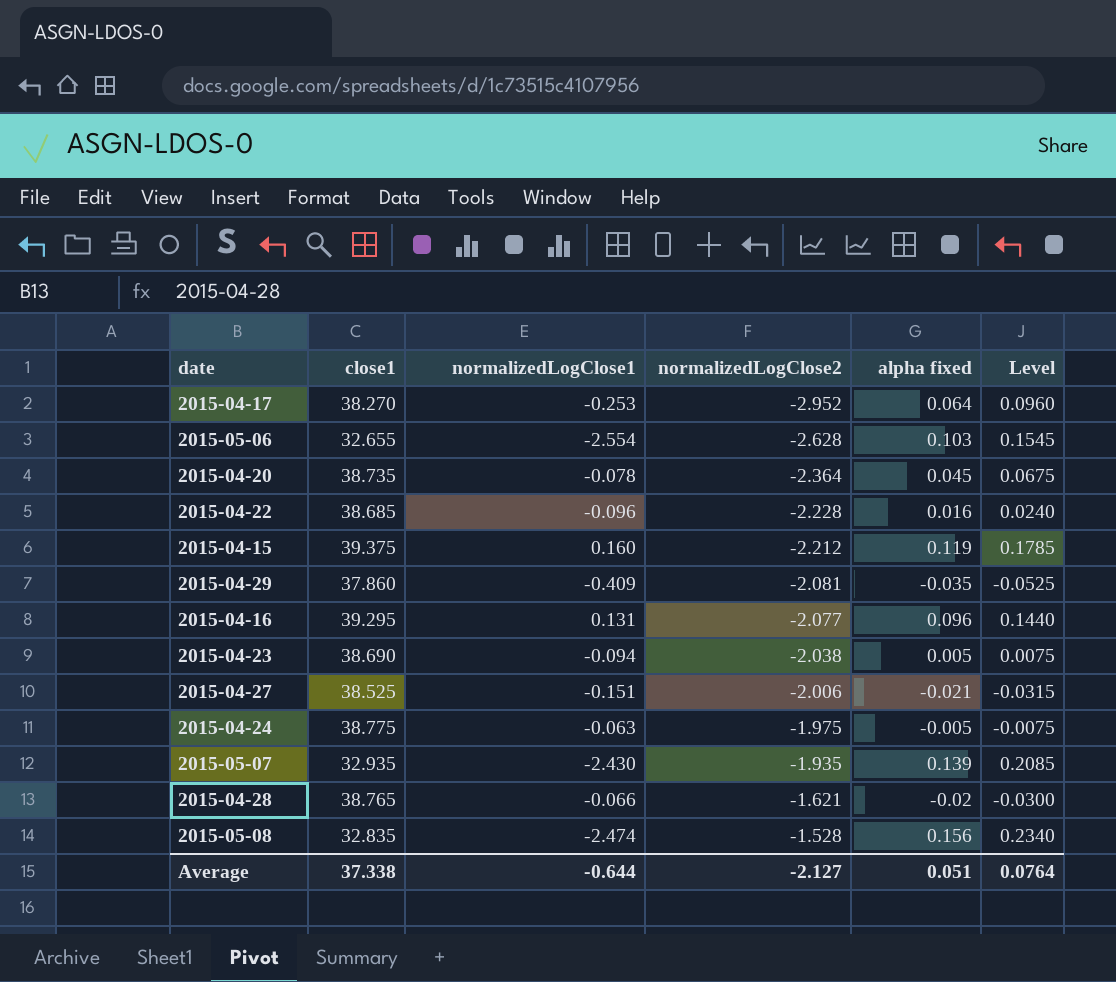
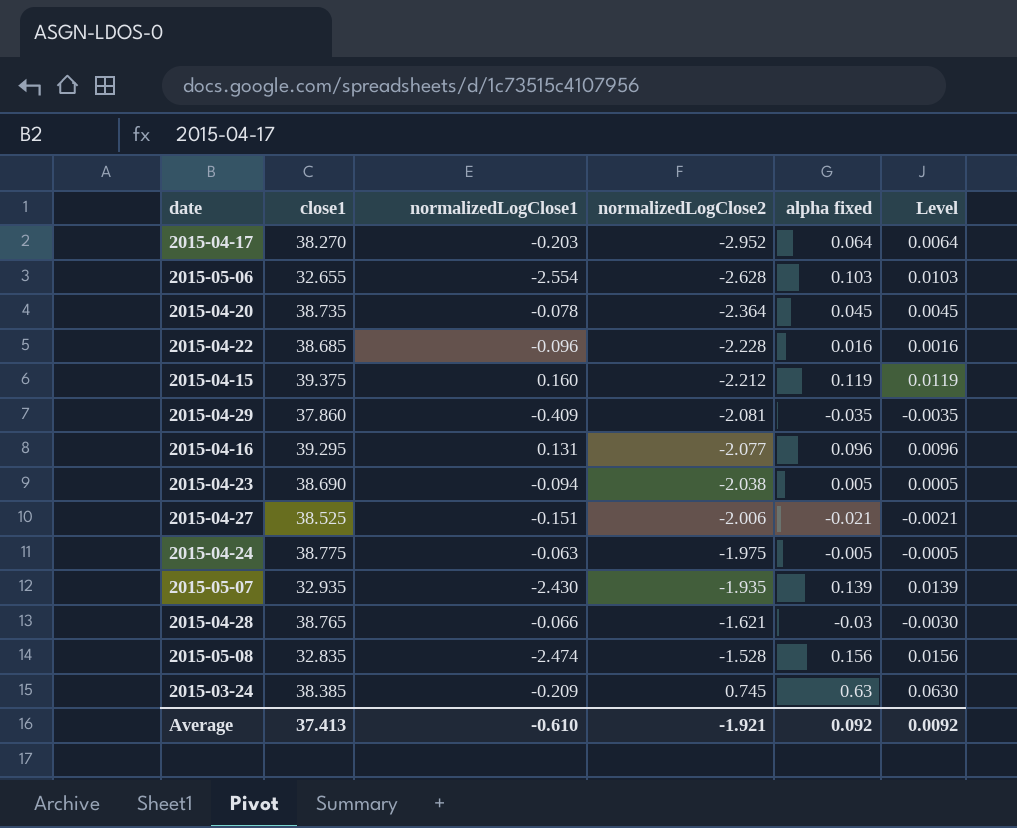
column Level | formula: [alpha fixed] * 1.5 -> [alpha fixed] * 0.1
2015-04-17 | normalizedLogClose1: -0.253 -> -0.203
2015-04-28 | alpha fixed: -0.02 -> -0.03
row 2015-03-24: none -> 38.385 | -0.209 | 0.745 | 0.63 | 0.0630
Average | close1: 37.338 -> 37.413
Average | normalizedLogClose1: -0.644 -> -0.610
Average | normalizedLogClose2: -2.127 -> -1.921
Average | alpha fixed: 0.051 -> 0.092
Average | Level: 0.0764 -> 0.0092

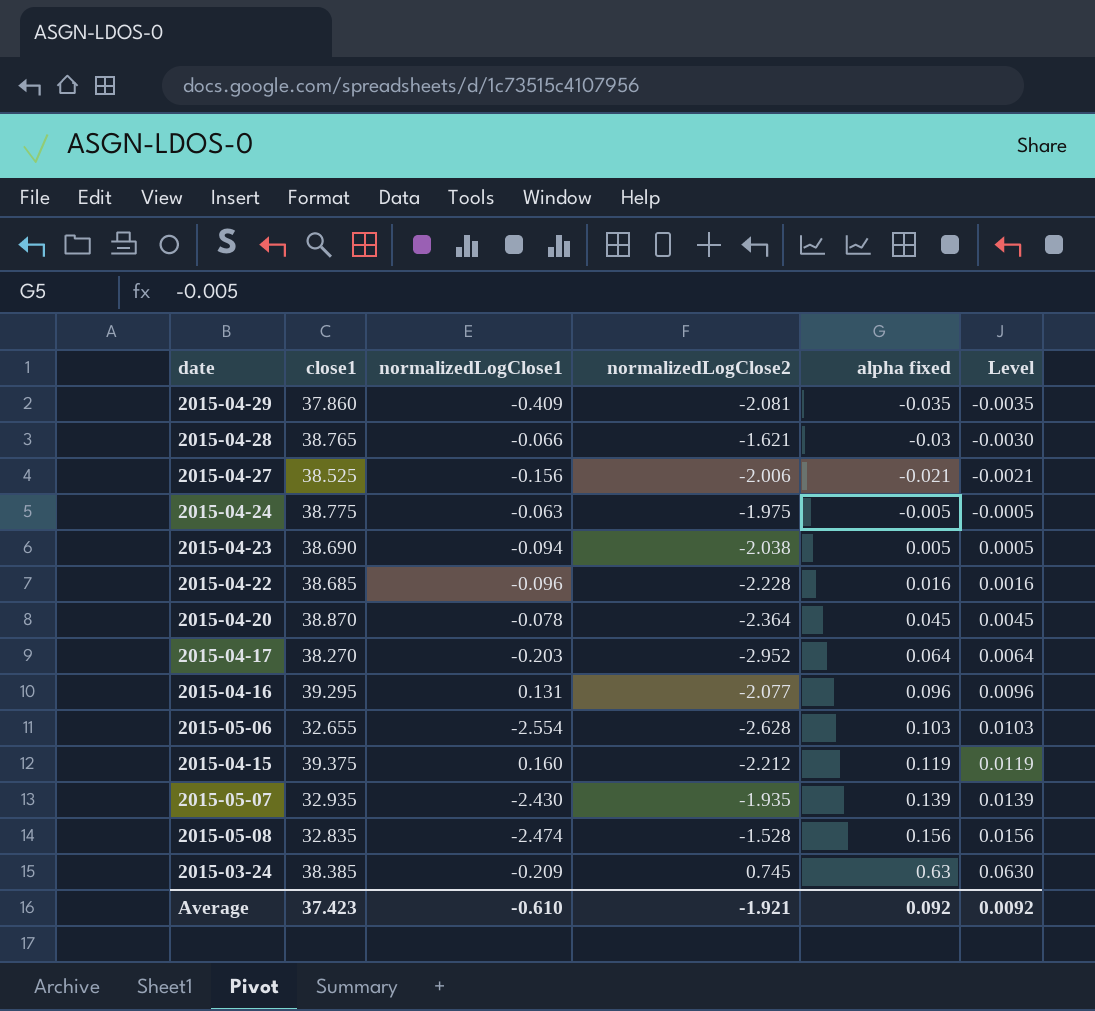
row order: normalizedLogClose2 ascending -> alpha fixed ascending
2015-04-27 | normalizedLogClose1: -0.151 -> -0.156
2015-04-20 | close1: 38.735 -> 38.870
Average | close1: 37.413 -> 37.423

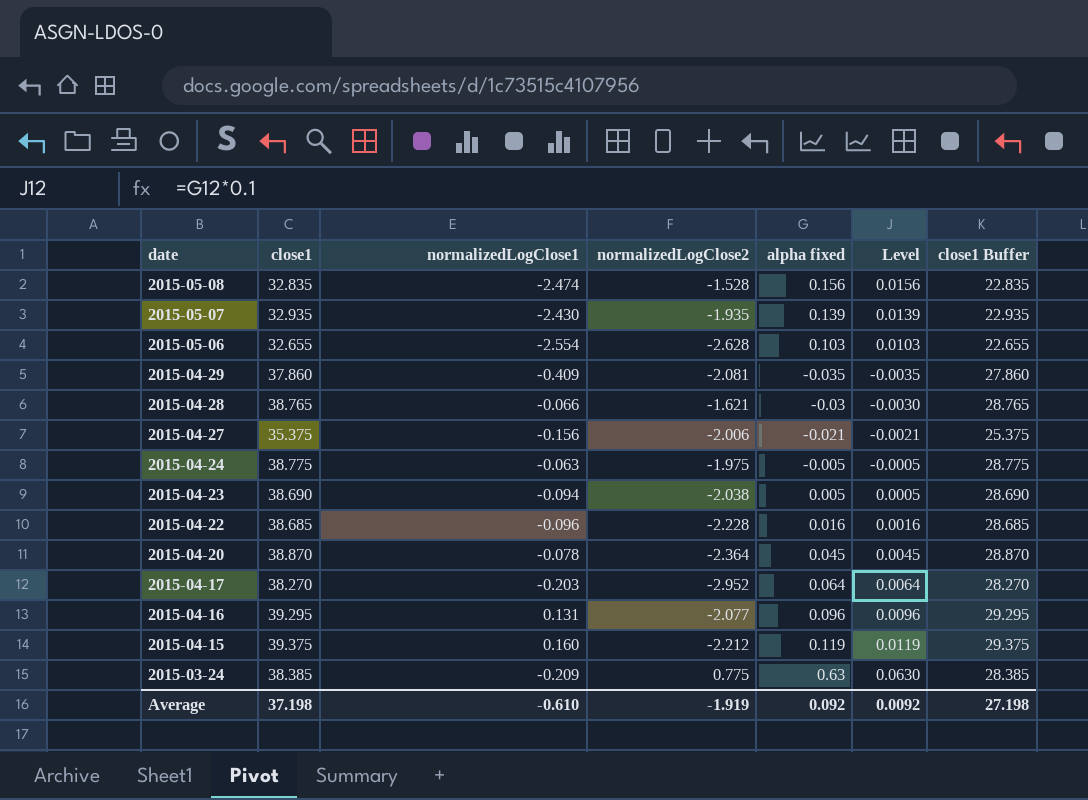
row order: alpha fixed ascending -> date descending
column close1 Buffer | formula: none -> [close1] - 10
2015-04-27 | close1: 38.525 -> 35.375
2015-03-24 | normalizedLogClose2: 0.745 -> 0.775
Average | close1: 37.423 -> 37.198
Average | normalizedLogClose2: -1.921 -> -1.919

